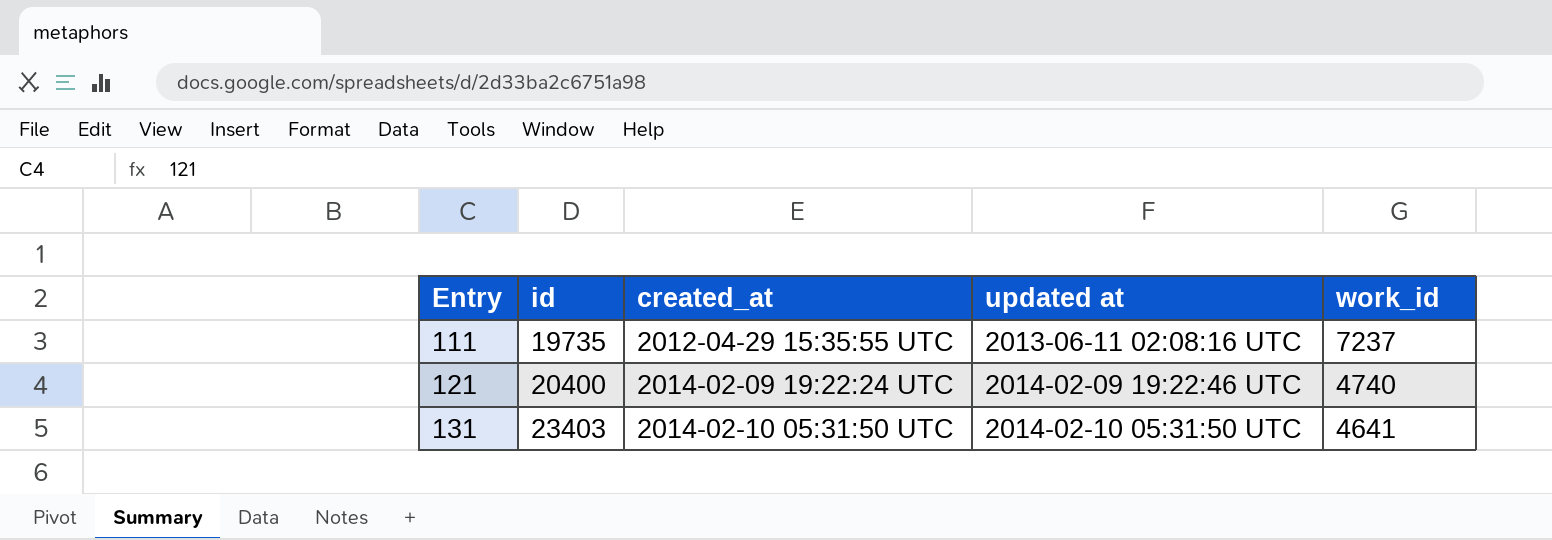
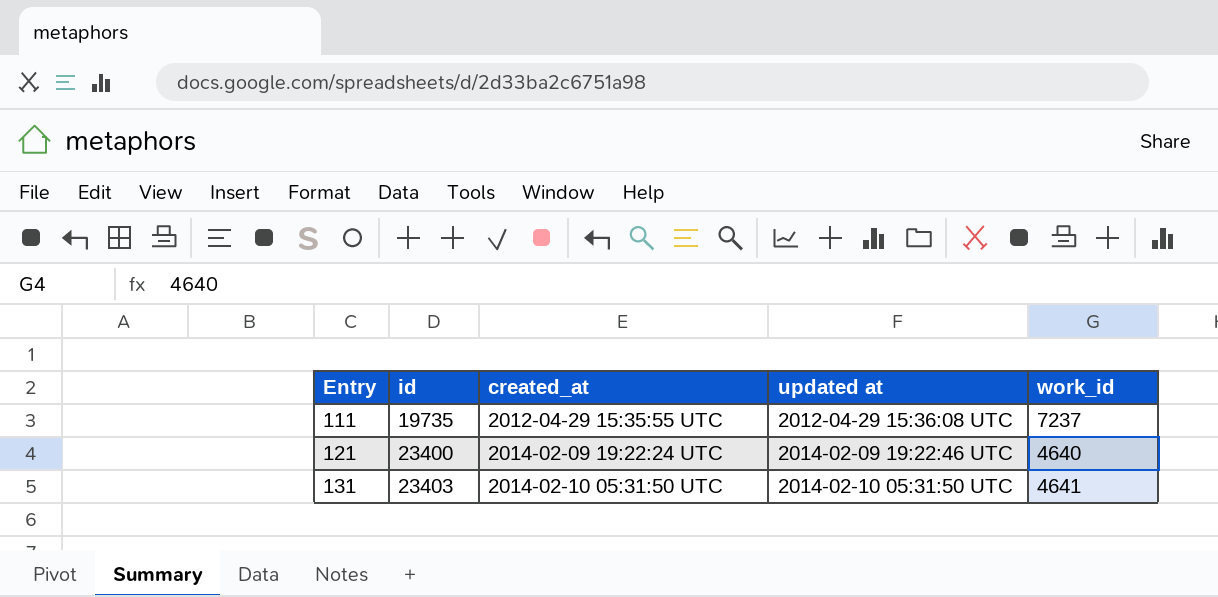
111 | updated at: 2013-06-11 02:08:16 UTC -> 2012-04-29 15:36:08 UTC
121 | id: 20400 -> 23400
121 | work_id: 4740 -> 4640

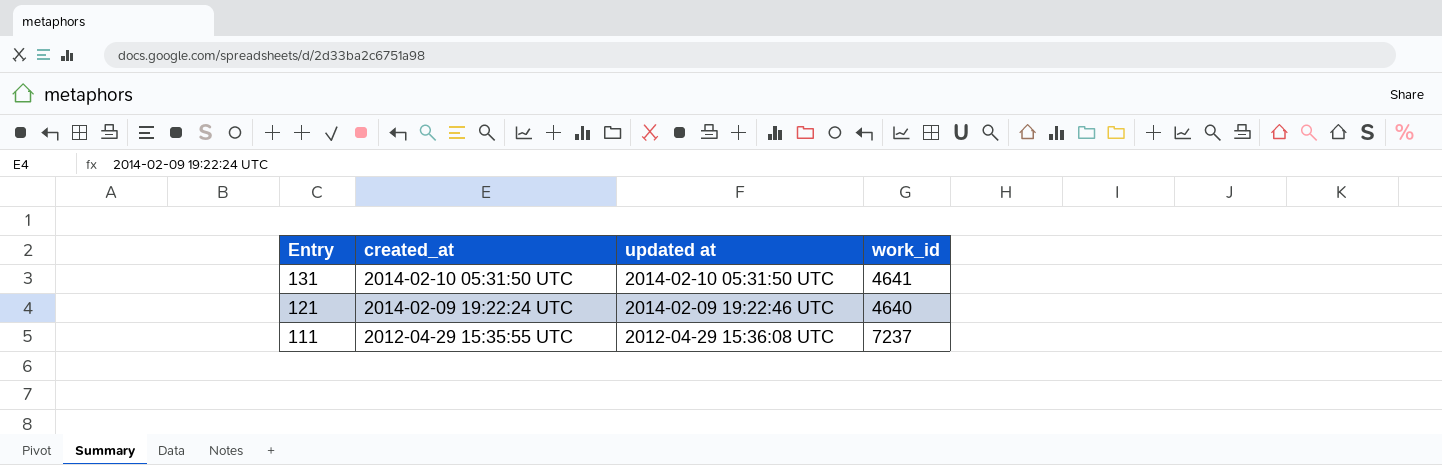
row order: Entry ascending -> Entry descending
column id | position: 2 -> none

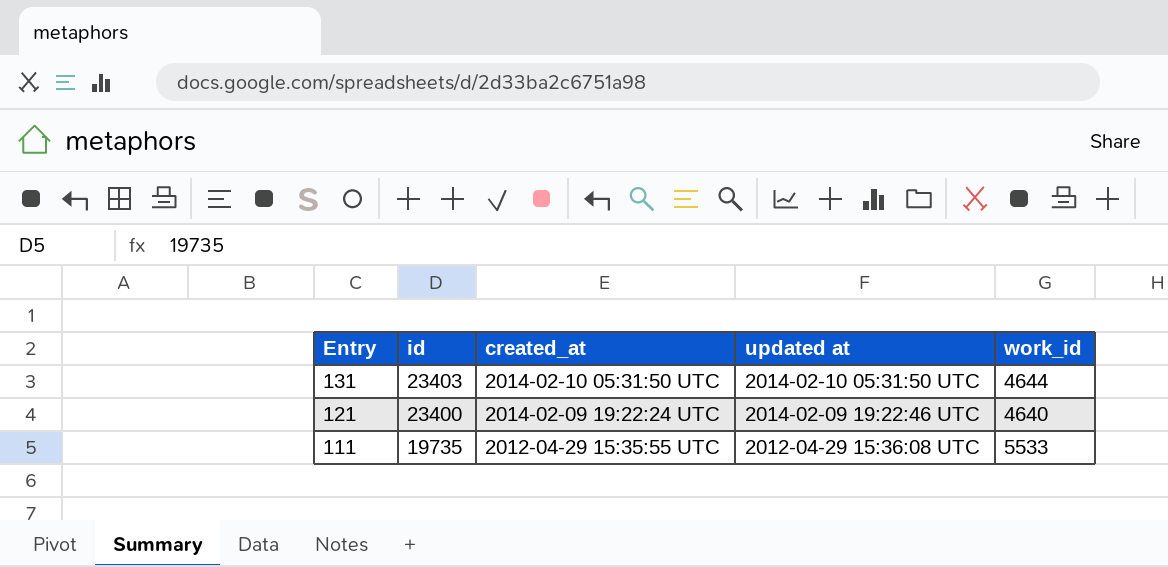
column id | position: none -> 2
131 | work_id: 4641 -> 4644
111 | work_id: 7237 -> 5533

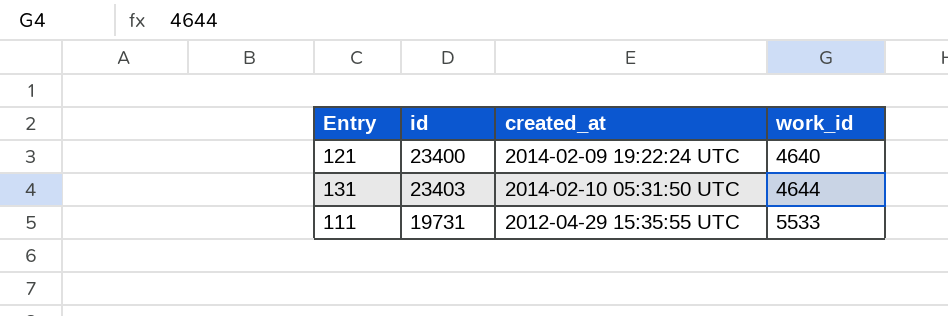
row order: Entry descending -> work_id ascending
column updated at | position: 4 -> none
111 | id: 19735 -> 19731

